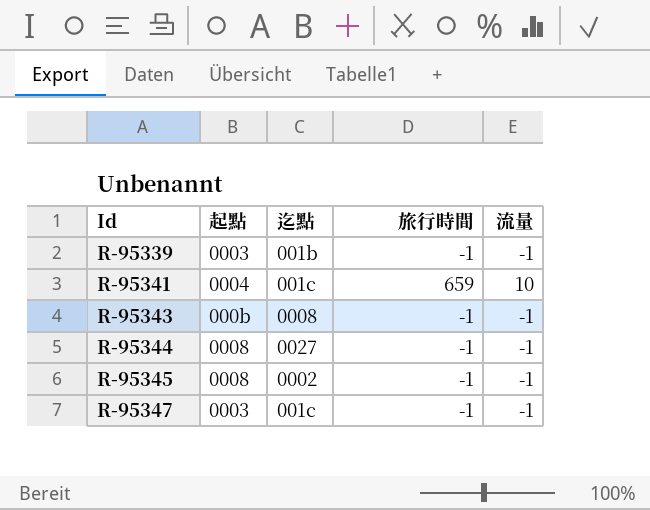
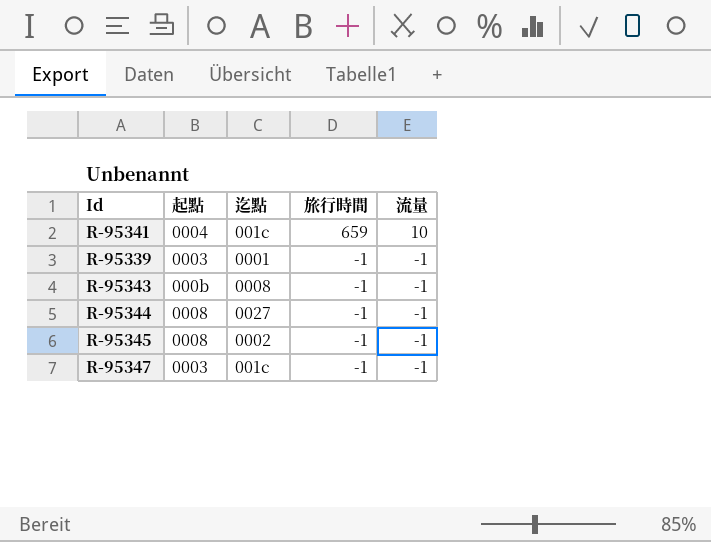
row order: Id ascending -> 旅行時間 descending
R-95339 | 迄點: 001b -> 0001

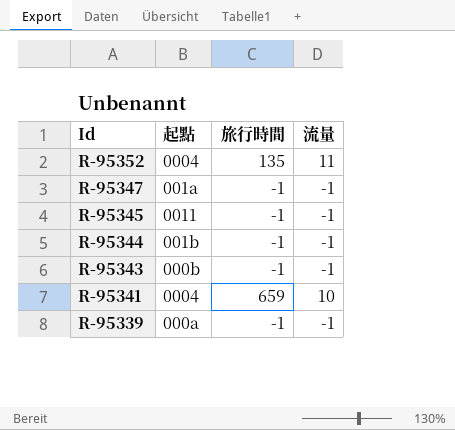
row order: 旅行時間 descending -> Id descending
column 迄點 | position: 3 -> none
row R-95352: none -> 0004 | 135 | 11
R-95347 | 起點: 0003 -> 001a
R-95345 | 起點: 0008 -> 0011
R-95344 | 起點: 0008 -> 001b
R-95339 | 起點: 0003 -> 000a

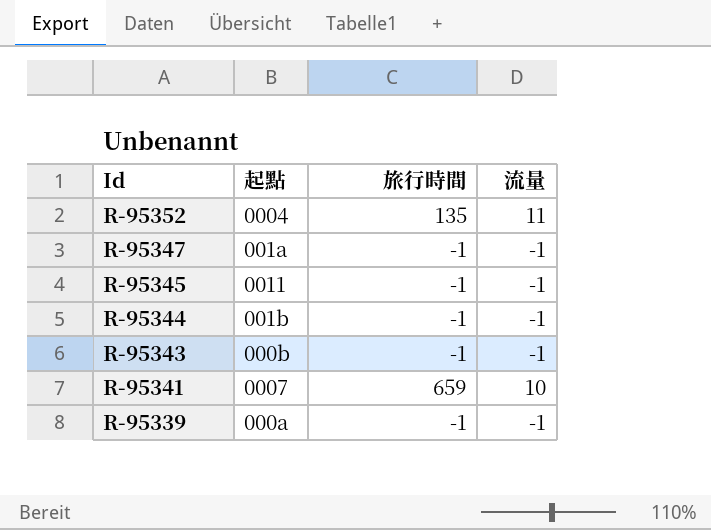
R-95341 | 起點: 0004 -> 0007

